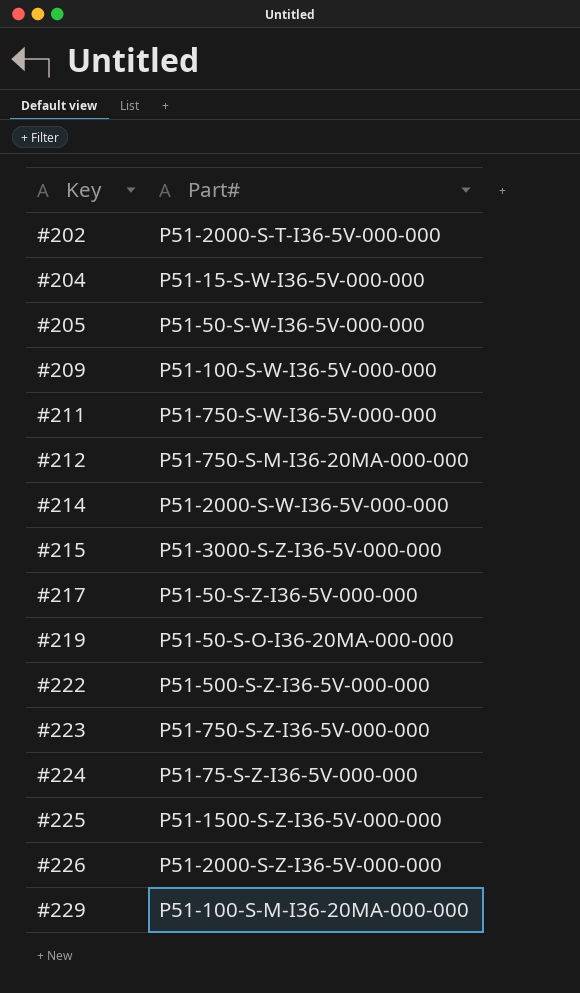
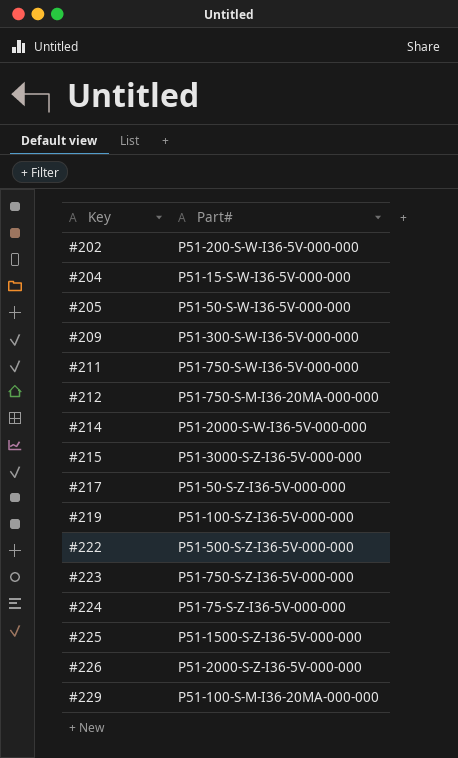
#202 | Part#: P51-2000-S-T-I36-5V-000-000 -> P51-200-S-W-I36-5V-000-000
#209 | Part#: P51-100-S-W-I36-5V-000-000 -> P51-300-S-W-I36-5V-000-000
#219 | Part#: P51-50-S-O-I36-20MA-000-000 -> P51-100-S-Z-I36-5V-000-000

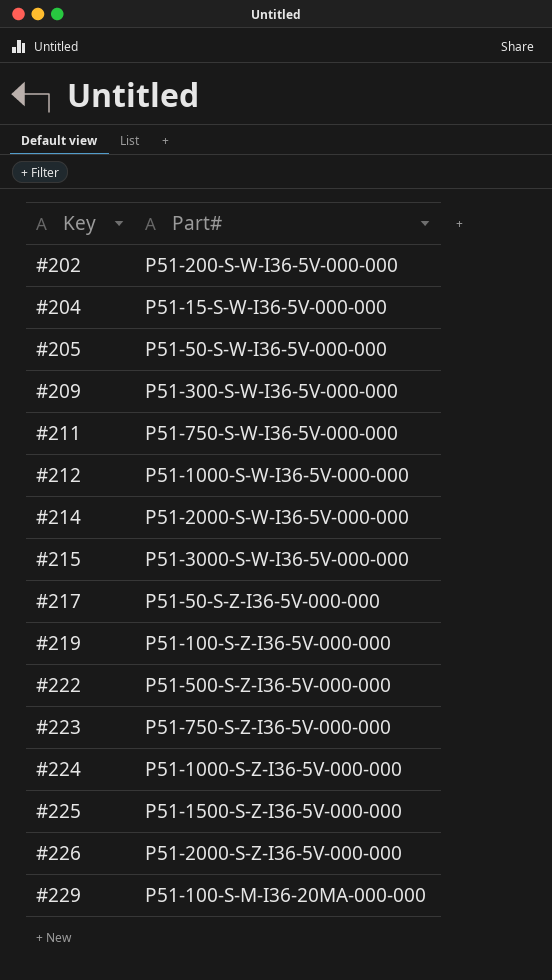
#212 | Part#: P51-750-S-M-I36-20MA-000-000 -> P51-1000-S-W-I36-5V-000-000
#215 | Part#: P51-3000-S-Z-I36-5V-000-000 -> P51-3000-S-W-I36-5V-000-000
#224 | Part#: P51-75-S-Z-I36-5V-000-000 -> P51-1000-S-Z-I36-5V-000-000

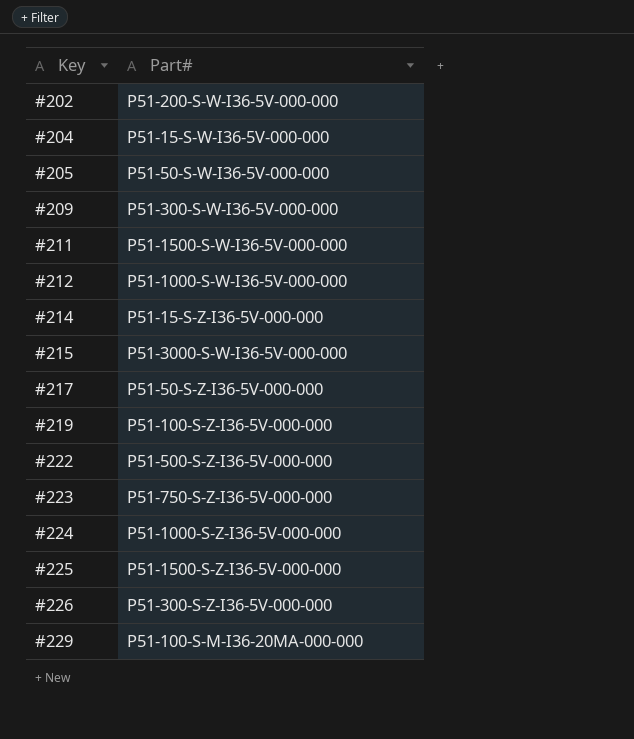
#211 | Part#: P51-750-S-W-I36-5V-000-000 -> P51-1500-S-W-I36-5V-000-000
#214 | Part#: P51-2000-S-W-I36-5V-000-000 -> P51-15-S-Z-I36-5V-000-000
#226 | Part#: P51-2000-S-Z-I36-5V-000-000 -> P51-300-S-Z-I36-5V-000-000

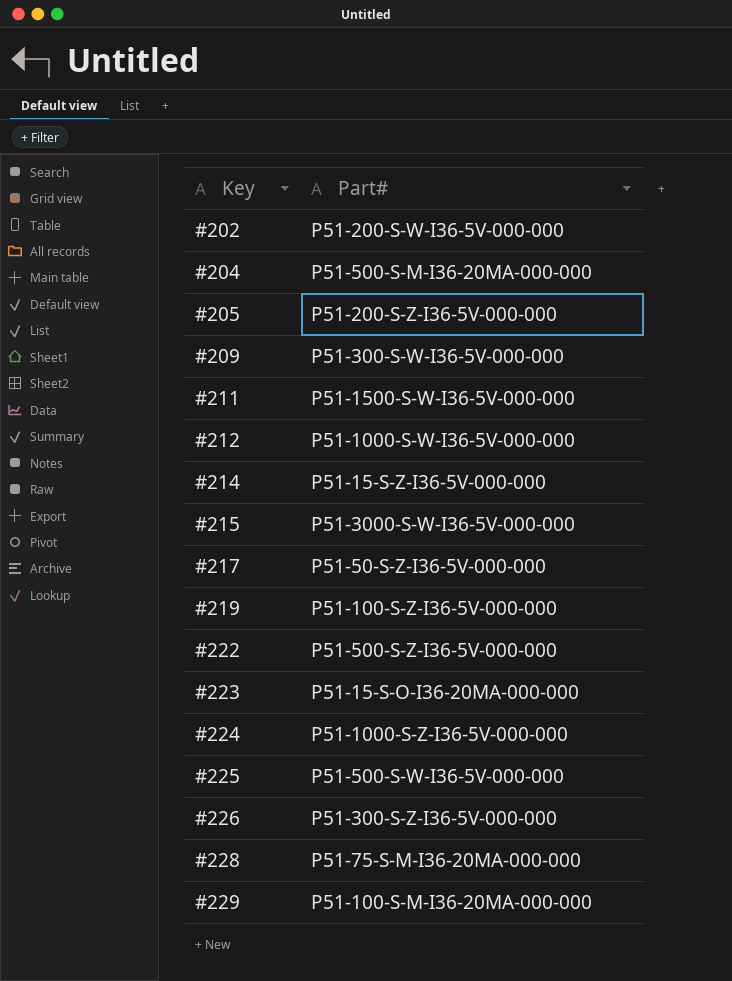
#204 | Part#: P51-15-S-W-I36-5V-000-000 -> P51-500-S-M-I36-20MA-000-000
#205 | Part#: P51-50-S-W-I36-5V-000-000 -> P51-200-S-Z-I36-5V-000-000
#223 | Part#: P51-750-S-Z-I36-5V-000-000 -> P51-15-S-O-I36-20MA-000-000
#225 | Part#: P51-1500-S-Z-I36-5V-000-000 -> P51-500-S-W-I36-5V-000-000
row #228: none -> P51-75-S-M-I36-20MA-000-000

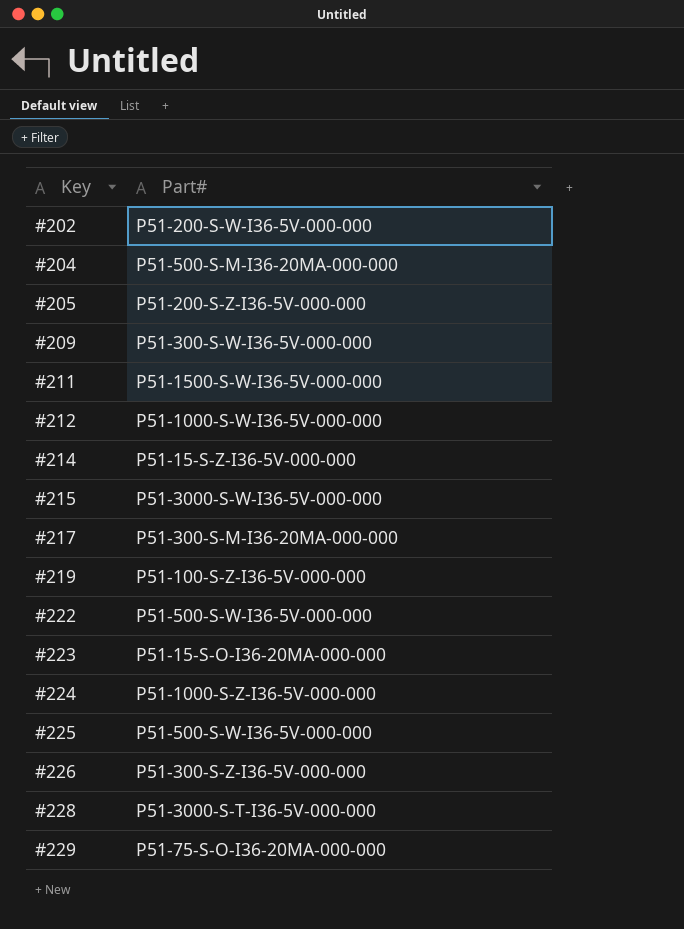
#217 | Part#: P51-50-S-Z-I36-5V-000-000 -> P51-300-S-M-I36-20MA-000-000
#222 | Part#: P51-500-S-Z-I36-5V-000-000 -> P51-500-S-W-I36-5V-000-000
#228 | Part#: P51-75-S-M-I36-20MA-000-000 -> P51-3000-S-T-I36-5V-000-000
#229 | Part#: P51-100-S-M-I36-20MA-000-000 -> P51-75-S-O-I36-20MA-000-000

